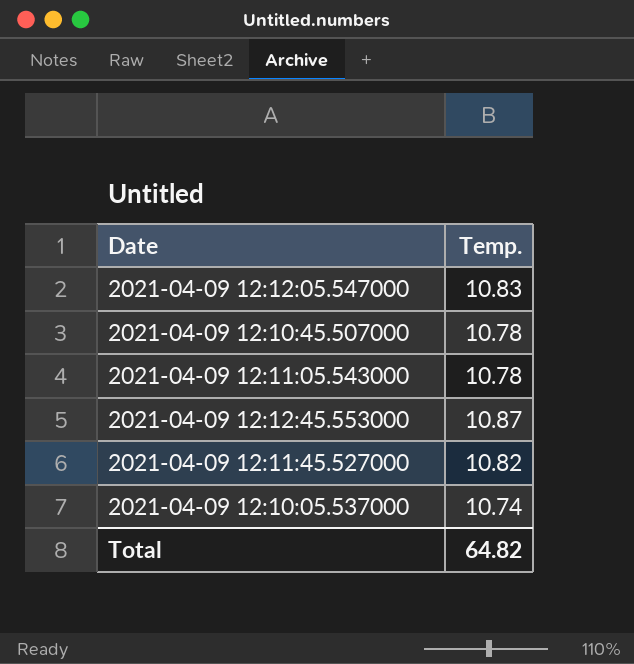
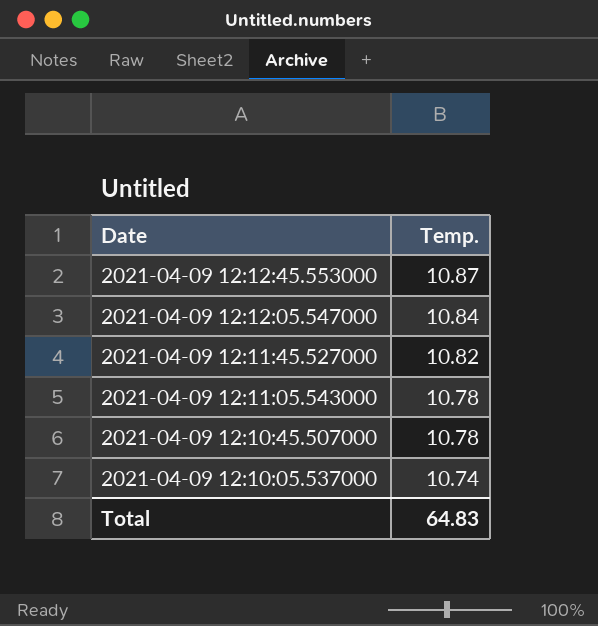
row order: none -> Date descending
2021-04-09 12:12:05.547000 | Temp.: 10.83 -> 10.84
Total | Temp.: 64.82 -> 64.83

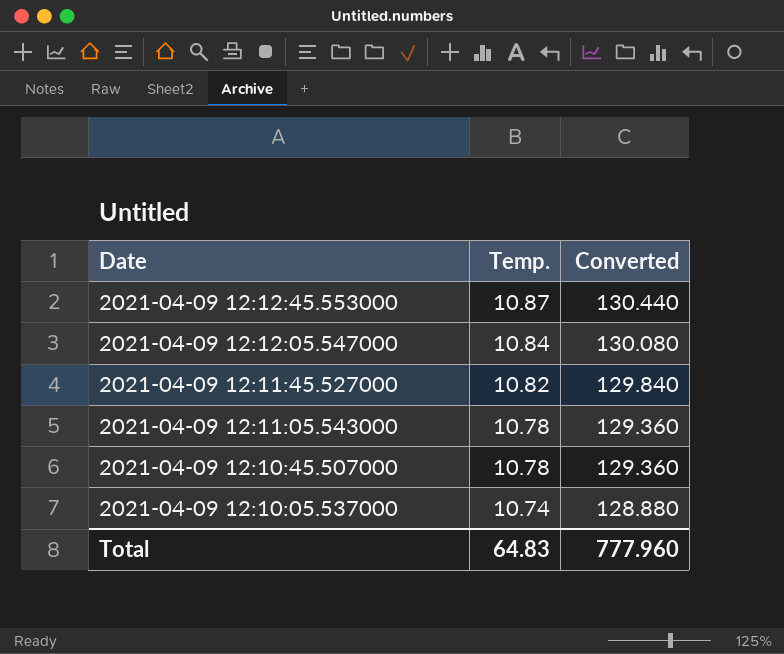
column Converted | formula: none -> [Temp.] * 12

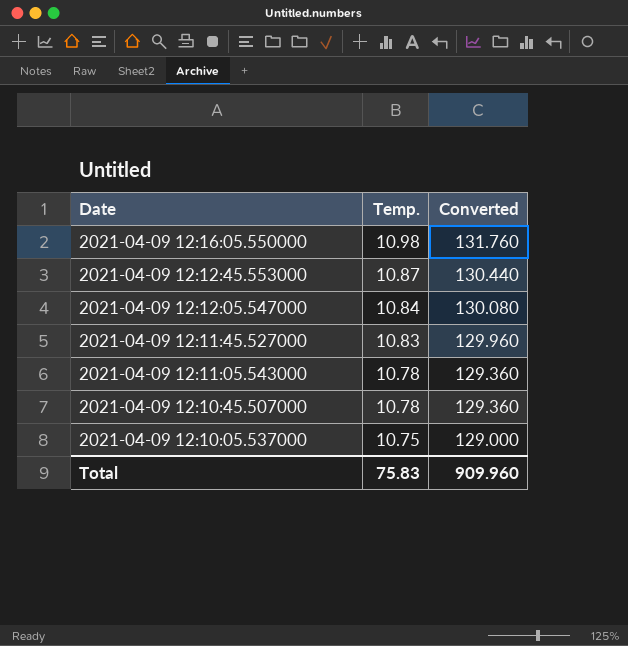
row 2021-04-09 12:16:05.550000: none -> 10.98 | 131.760
2021-04-09 12:11:45.527000 | Temp.: 10.82 -> 10.83
2021-04-09 12:11:45.527000 | Converted: 129.840 -> 129.960
2021-04-09 12:10:05.537000 | Temp.: 10.74 -> 10.75
2021-04-09 12:10:05.537000 | Converted: 128.880 -> 129.000
Total | Temp.: 64.83 -> 75.83
Total | Converted: 777.960 -> 909.960

